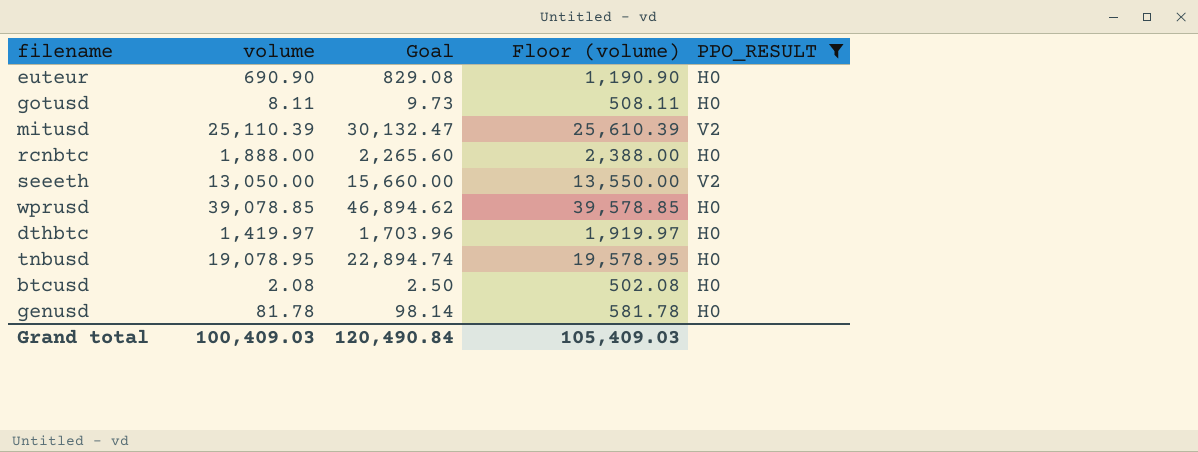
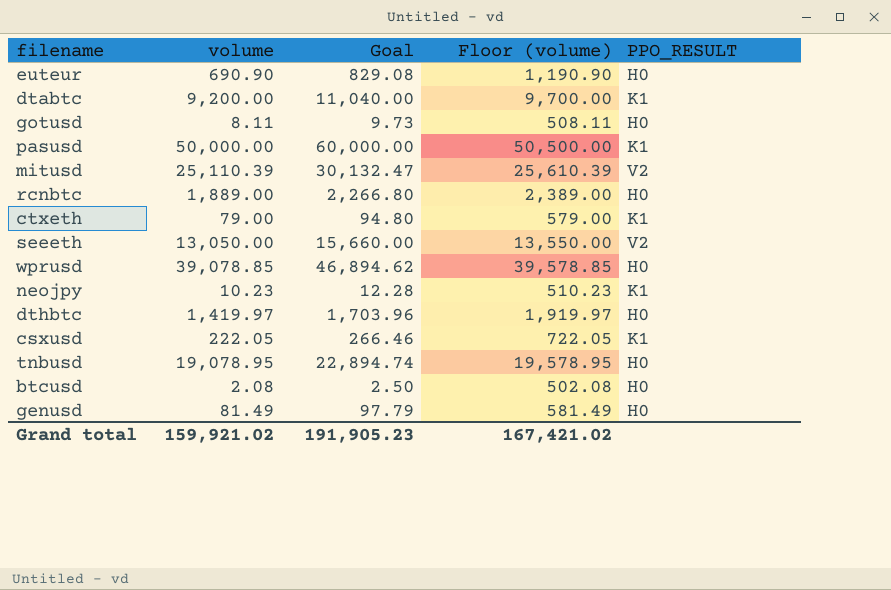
filter: PPO_RESULT != K1 -> none
rcnbtc | volume: 1,888.00 -> 1,889.00
rcnbtc | Goal: 2,265.60 -> 2,266.80
rcnbtc | Floor (volume): 2,388.00 -> 2,389.00
genusd | volume: 81.78 -> 81.49
genusd | Goal: 98.14 -> 97.79
genusd | Floor (volume): 581.78 -> 581.49
Grand total | volume: 100,409.03 -> 159,921.02
Grand total | Goal: 120,490.84 -> 191,905.23
Grand total | Floor (volume): 105,409.03 -> 167,421.02

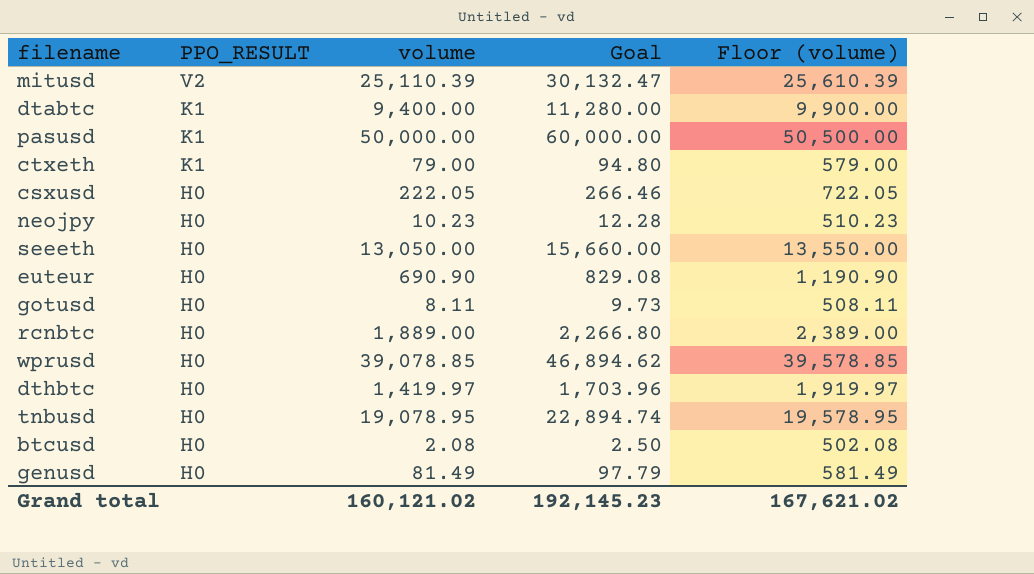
row order: none -> PPO_RESULT descending
column PPO_RESULT | position: 5 -> 2
dtabtc | volume: 9,200.00 -> 9,400.00
dtabtc | Goal: 11,040.00 -> 11,280.00
dtabtc | Floor (volume): 9,700.00 -> 9,900.00
csxusd | PPO_RESULT: K1 -> H0
neojpy | PPO_RESULT: K1 -> H0
seeeth | PPO_RESULT: V2 -> H0
Grand total | volume: 159,921.02 -> 160,121.02
Grand total | Goal: 191,905.23 -> 192,145.23
Grand total | Floor (volume): 167,421.02 -> 167,621.02

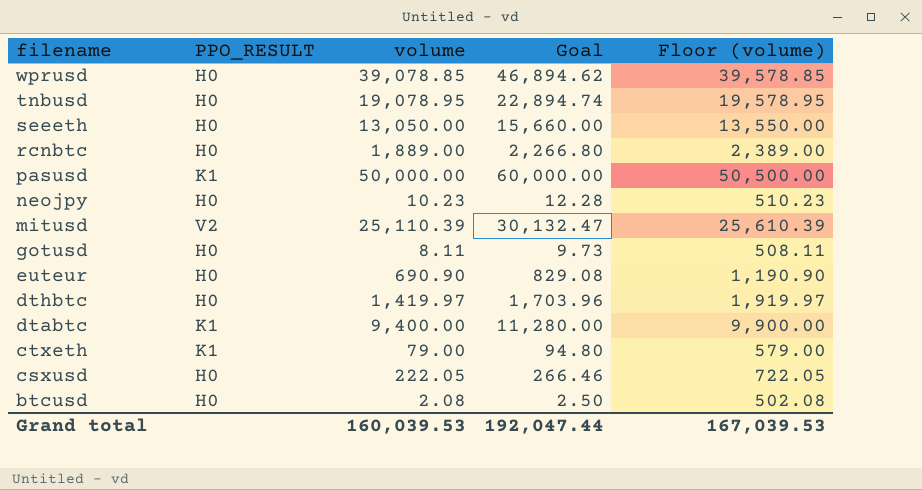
row order: PPO_RESULT descending -> filename descending
row genusd: H0 | 81.49 | 97.79 | 581.49 -> none
Grand total | volume: 160,121.02 -> 160,039.53
Grand total | Goal: 192,145.23 -> 192,047.44
Grand total | Floor (volume): 167,621.02 -> 167,039.53

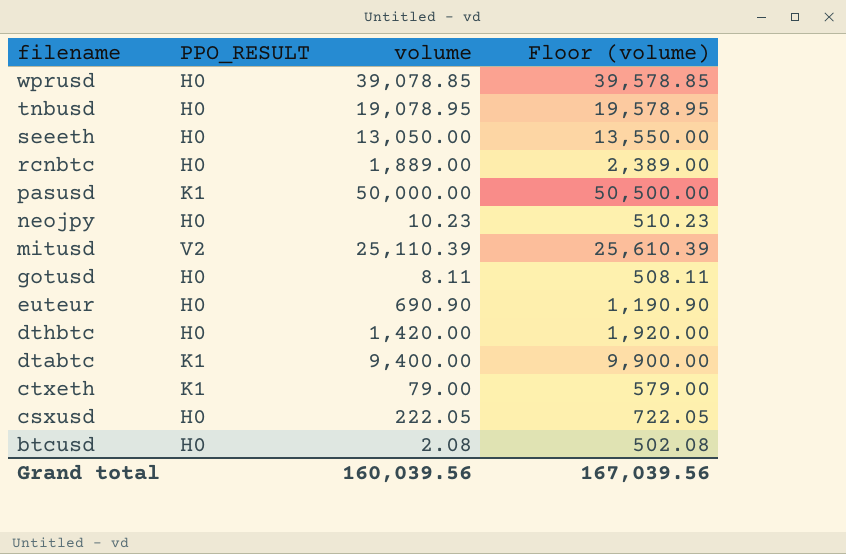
column Goal | formula: [volume] * 1.2 -> none
dthbtc | volume: 1,419.97 -> 1,420.00
dthbtc | Floor (volume): 1,919.97 -> 1,920.00
Grand total | volume: 160,039.53 -> 160,039.56
Grand total | Floor (volume): 167,039.53 -> 167,039.56

